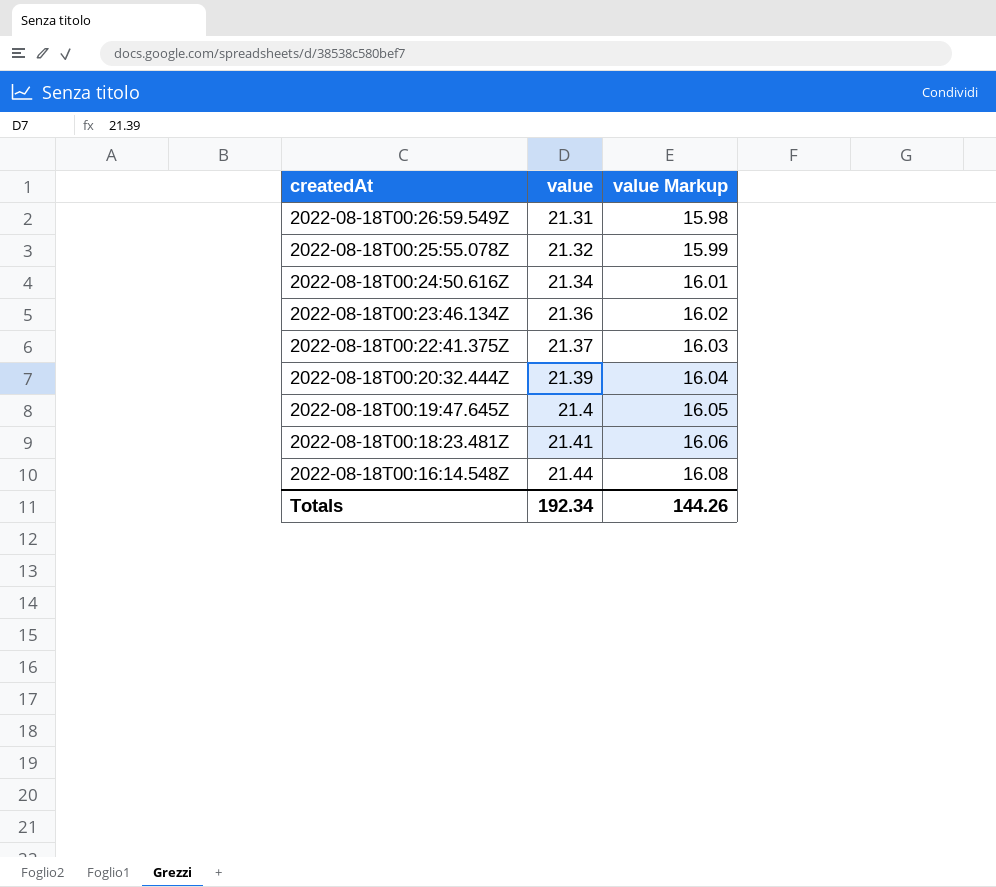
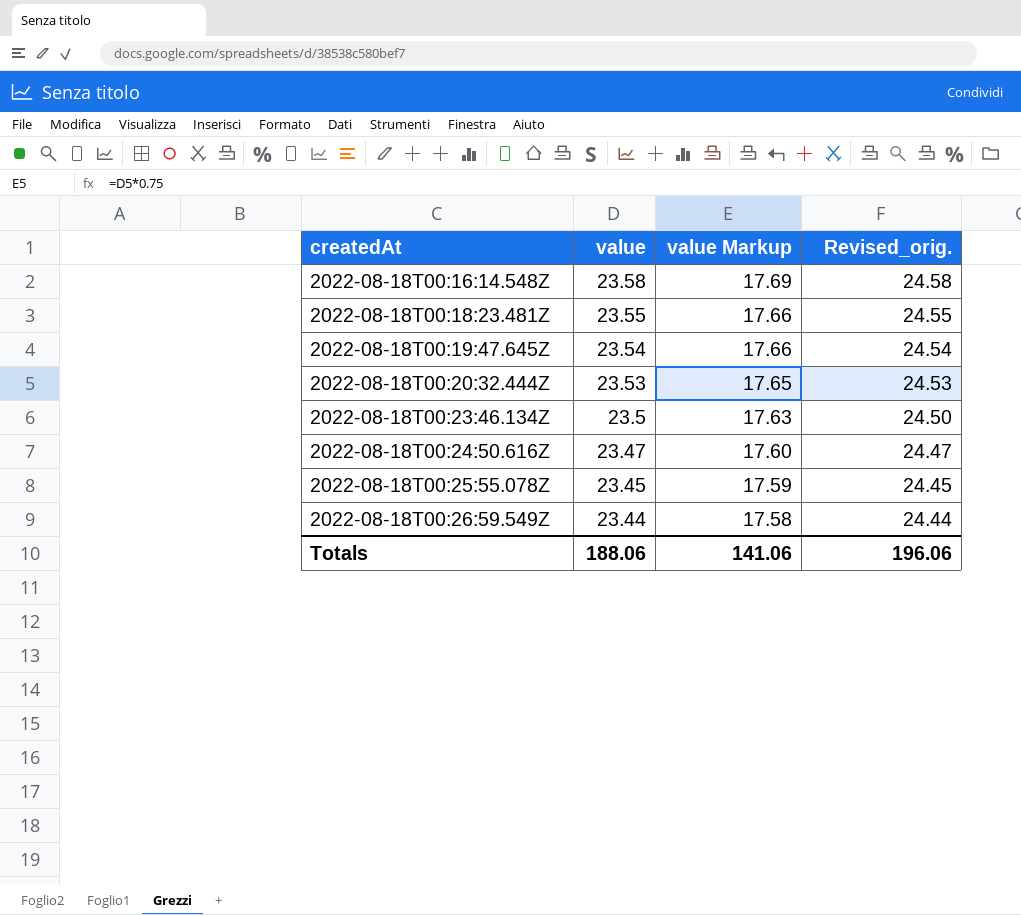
row order: createdAt descending -> createdAt ascending
column Revised_orig. | formula: none -> [value] + 1
row 2022-08-18T00:22:41.375Z: 21.37 | 16.03 -> none
2022-08-18T00:16:14.548Z | value: 21.44 -> 23.58
2022-08-18T00:16:14.548Z | value Markup: 16.08 -> 17.69
2022-08-18T00:18:23.481Z | value: 21.41 -> 23.55
2022-08-18T00:18:23.481Z | value Markup: 16.06 -> 17.66
2022-08-18T00:19:47.645Z | value: 21.4 -> 23.54
2022-08-18T00:19:47.645Z | value Markup: 16.05 -> 17.66
2022-08-18T00:20:32.444Z | value: 21.39 -> 23.53
2022-08-18T00:20:32.444Z | value Markup: 16.04 -> 17.65
2022-08-18T00:23:46.134Z | value: 21.36 -> 23.5
2022-08-18T00:23:46.134Z | value Markup: 16.02 -> 17.63
2022-08-18T00:24:50.616Z | value: 21.34 -> 23.47
2022-08-18T00:24:50.616Z | value Markup: 16.01 -> 17.60
2022-08-18T00:25:55.078Z | value: 21.32 -> 23.45
2022-08-18T00:25:55.078Z | value Markup: 15.99 -> 17.59
2022-08-18T00:26:59.549Z | value: 21.31 -> 23.44
2022-08-18T00:26:59.549Z | value Markup: 15.98 -> 17.58
Totals | value: 192.34 -> 188.06
Totals | value Markup: 144.26 -> 141.06

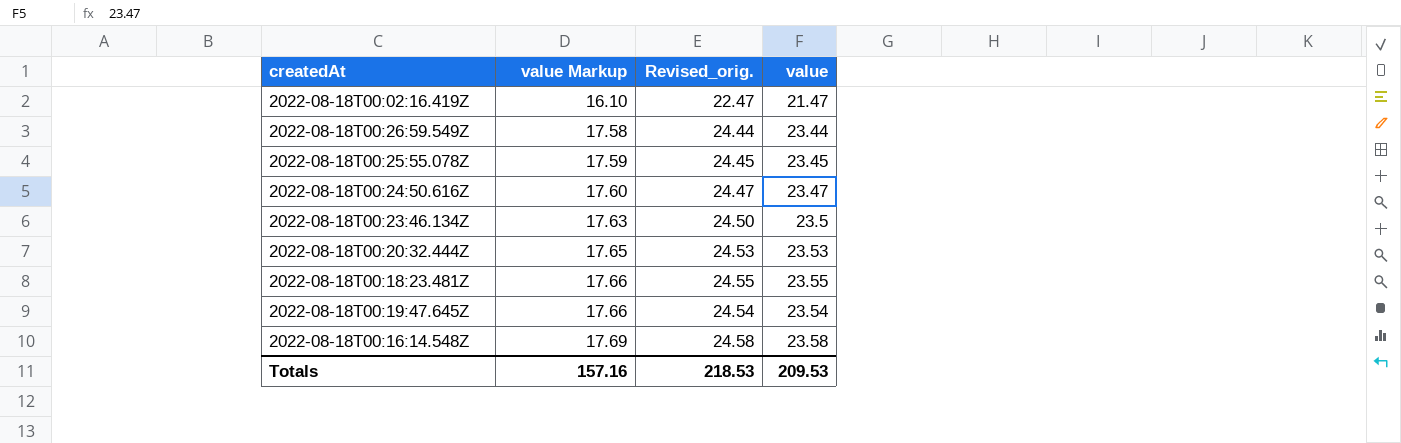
row order: createdAt ascending -> value Markup ascending
column value | position: 2 -> 4
row 2022-08-18T00:02:16.419Z: none -> 16.10 | 22.47 | 21.47
Totals | value Markup: 141.06 -> 157.16
Totals | Revised_orig.: 196.06 -> 218.53
Totals | value: 188.06 -> 209.53

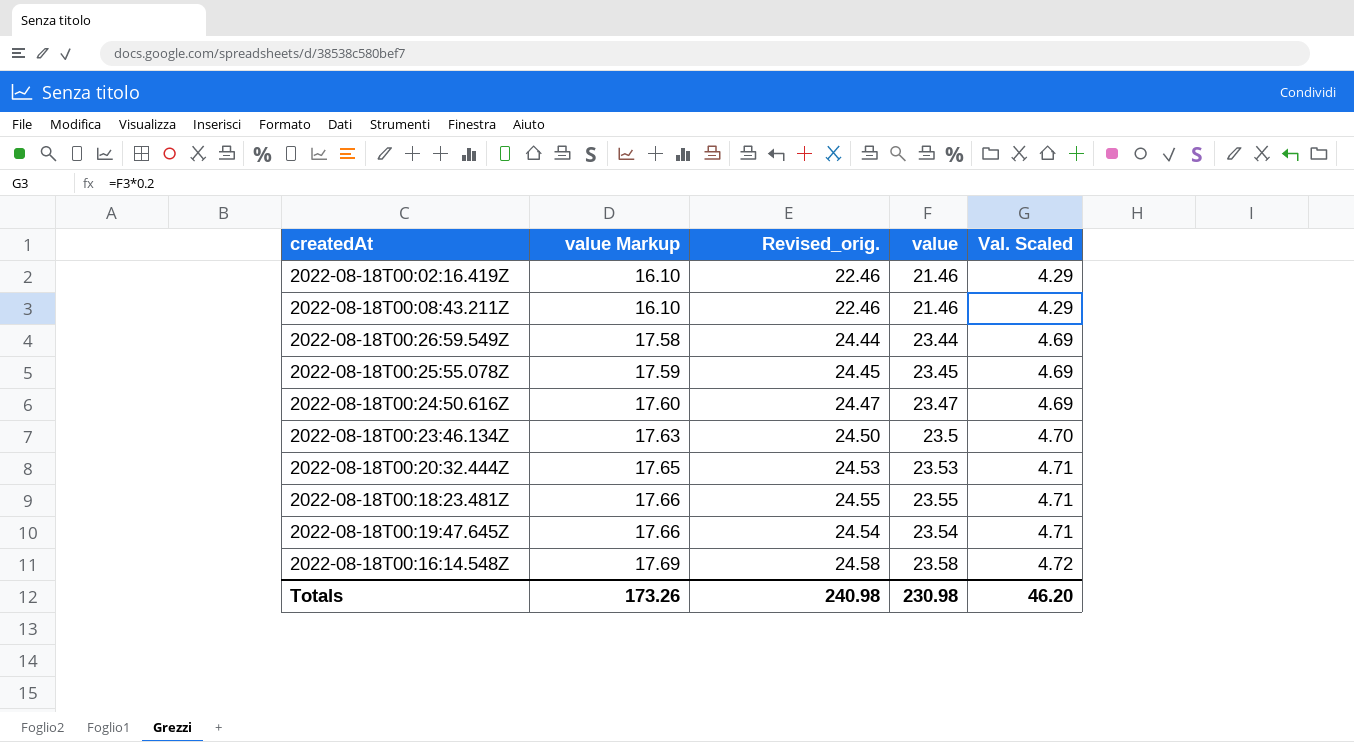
column Val. Scaled | formula: none -> [value] * 0.2
2022-08-18T00:02:16.419Z | Revised_orig.: 22.47 -> 22.46
2022-08-18T00:02:16.419Z | value: 21.47 -> 21.46
row 2022-08-18T00:08:43.211Z: none -> 16.10 | 22.46 | 21.46 | 4.29
Totals | value Markup: 157.16 -> 173.26
Totals | Revised_orig.: 218.53 -> 240.98
Totals | value: 209.53 -> 230.98

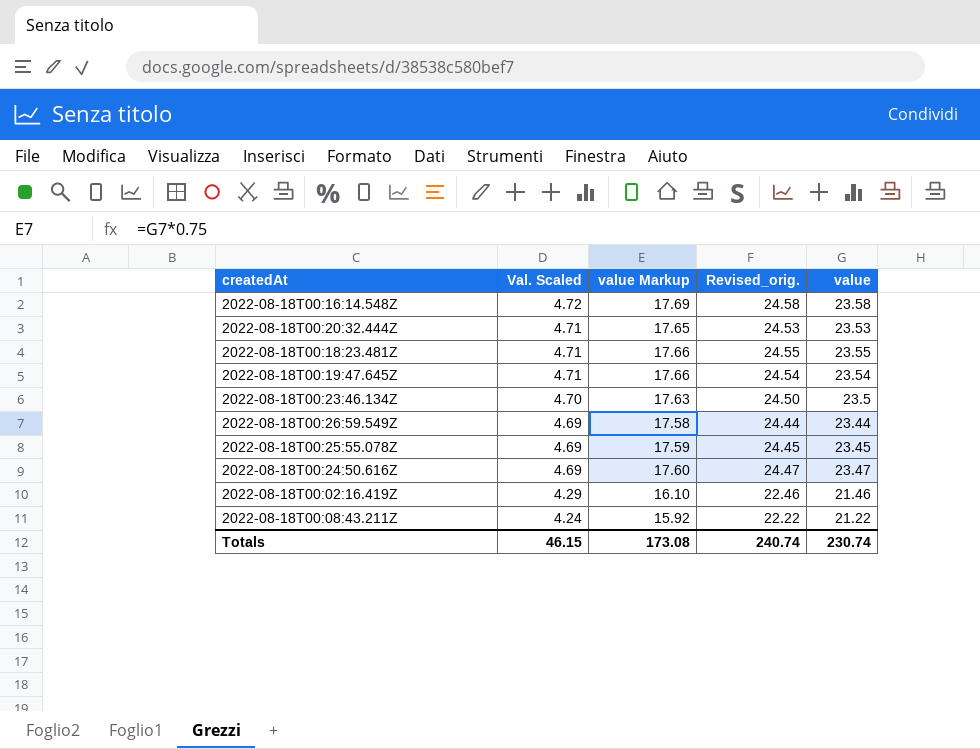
row order: value Markup ascending -> Val. Scaled descending
column Val. Scaled | position: 5 -> 2
2022-08-18T00:08:43.211Z | Val. Scaled: 4.29 -> 4.24
2022-08-18T00:08:43.211Z | value Markup: 16.10 -> 15.92
2022-08-18T00:08:43.211Z | Revised_orig.: 22.46 -> 22.22
2022-08-18T00:08:43.211Z | value: 21.46 -> 21.22
Totals | Val. Scaled: 46.20 -> 46.15
Totals | value Markup: 173.26 -> 173.08
Totals | Revised_orig.: 240.98 -> 240.74
Totals | value: 230.98 -> 230.74

